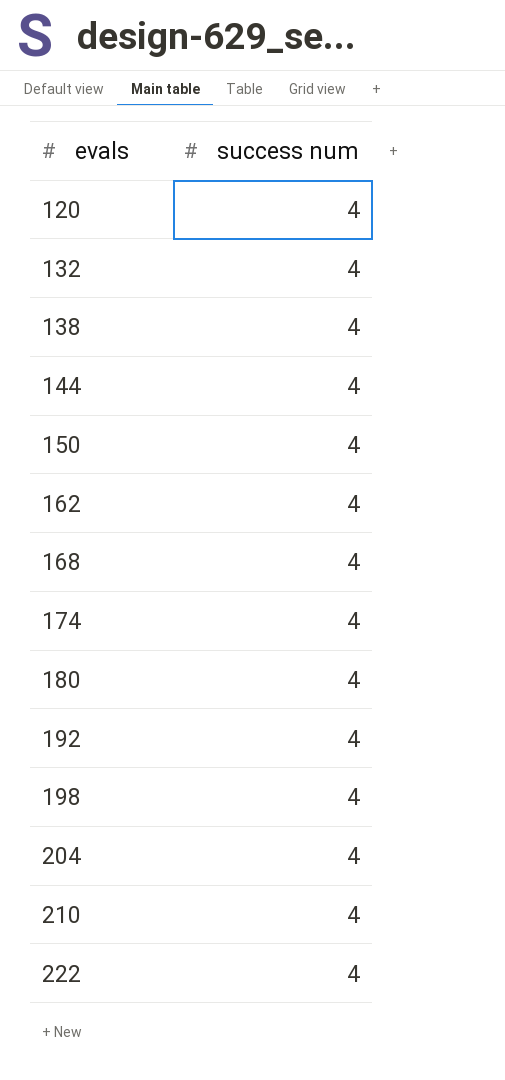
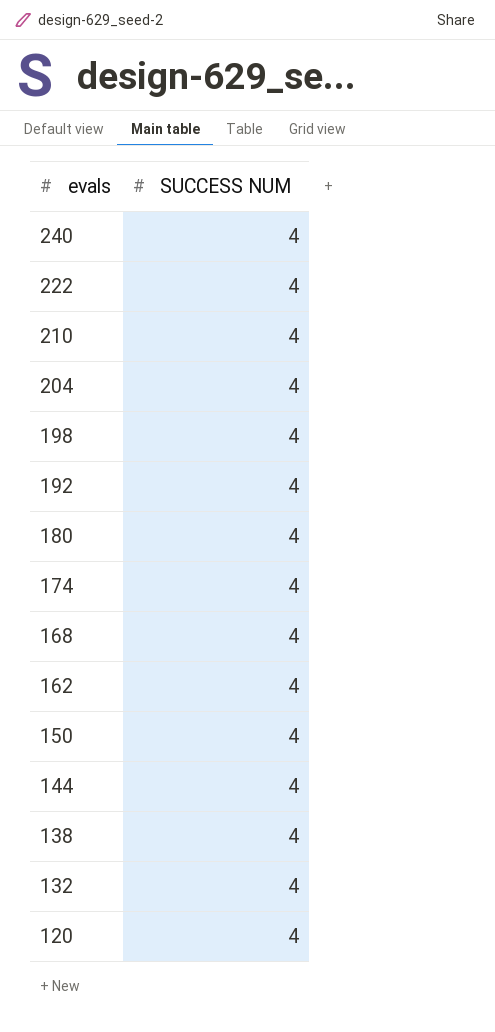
row order: evals ascending -> evals descending
column name: success num -> SUCCESS NUM
row 240: none -> 4

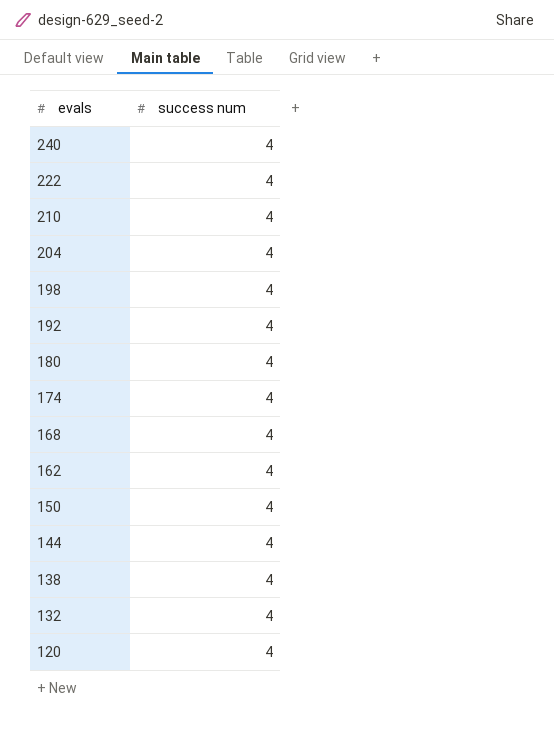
column name: SUCCESS NUM -> success num

